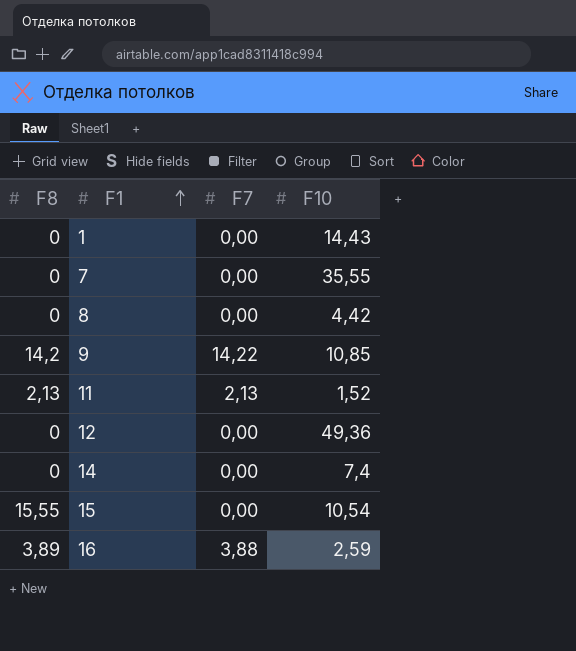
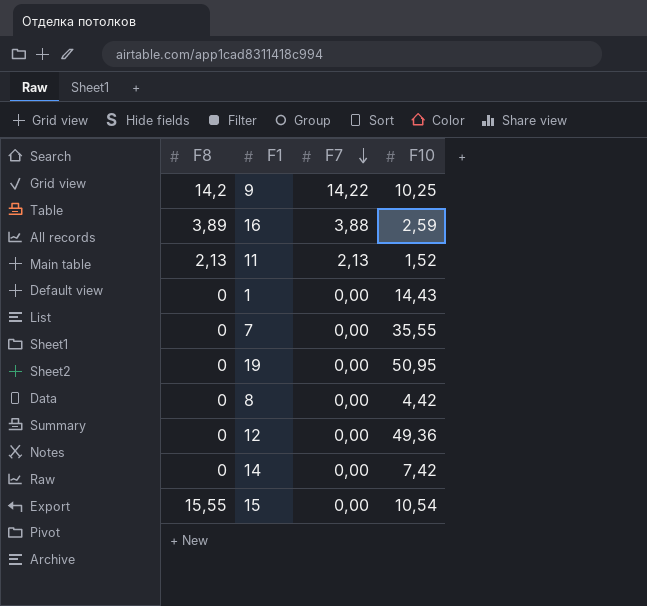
row order: F1 ascending -> F7 descending
9 | F10: 10,85 -> 10,25
row 19: none -> 0 | 0,00 | 50,95
14 | F10: 7,4 -> 7,42

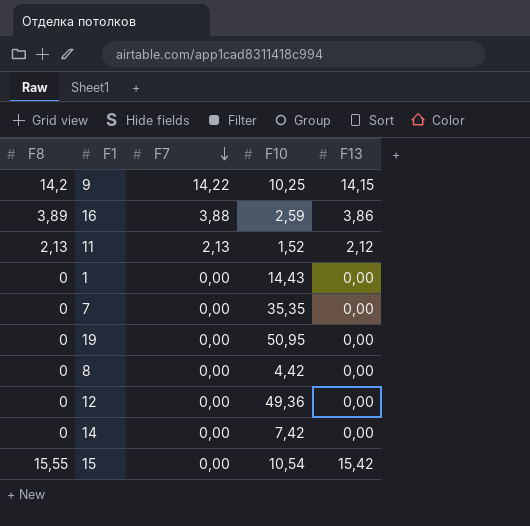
column F13 | position: none -> 5
7 | F10: 35,55 -> 35,35

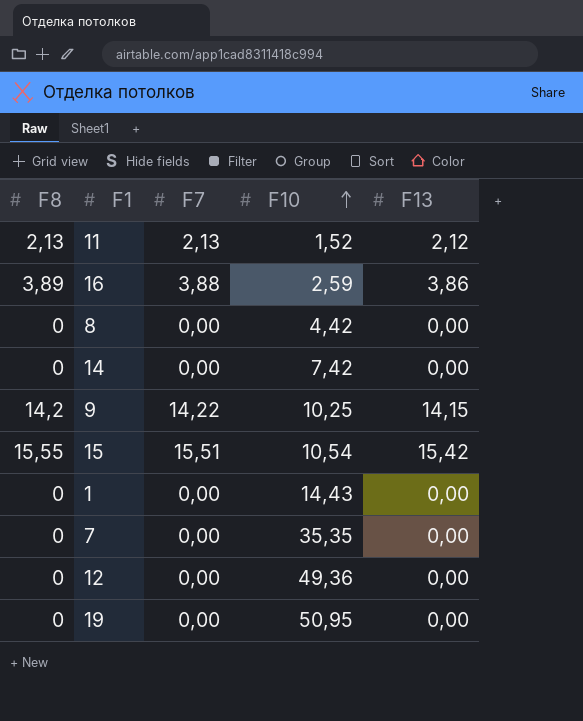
row order: F7 descending -> F10 ascending
15 | F7: 0,00 -> 15,51

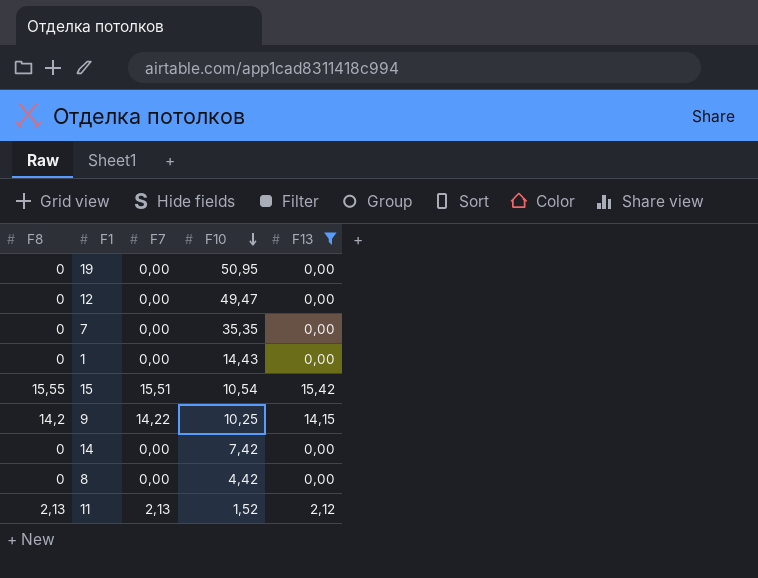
filter: none -> F13 != 3,86
row order: F10 ascending -> F10 descending
12 | F10: 49,36 -> 49,47

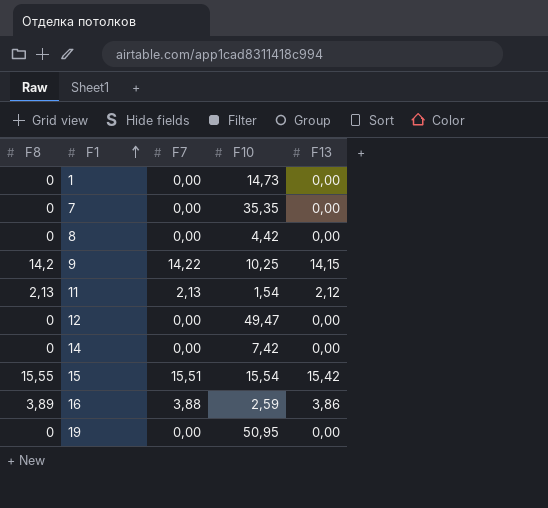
filter: F13 != 3,86 -> none
row order: F10 descending -> F1 ascending
1 | F10: 14,43 -> 14,73
11 | F10: 1,52 -> 1,54
15 | F10: 10,54 -> 15,54

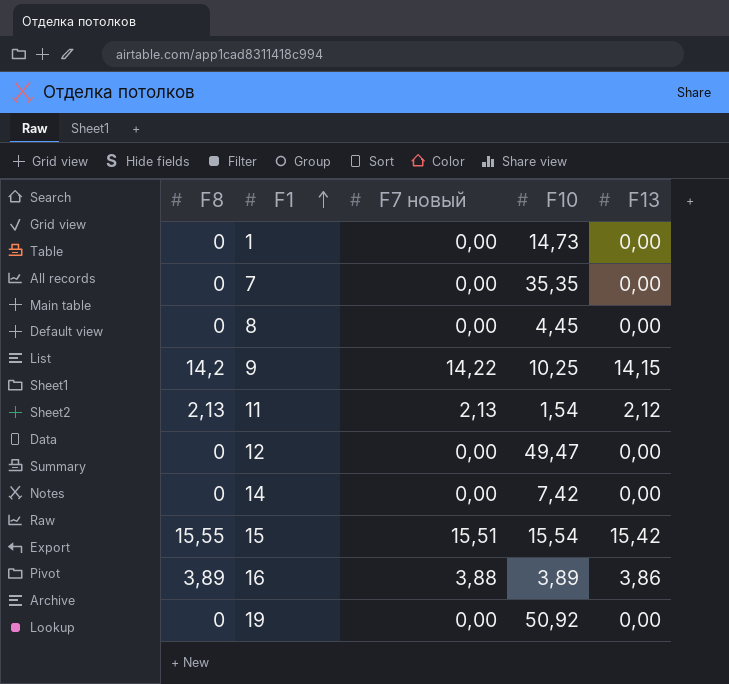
column name: F7 -> F7 новый
8 | F10: 4,42 -> 4,45
16 | F10: 2,59 -> 3,89
19 | F10: 50,95 -> 50,92

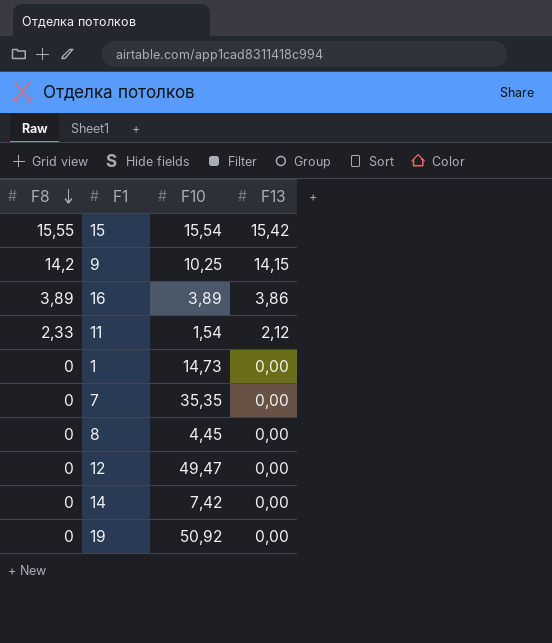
row order: F1 ascending -> F8 descending
column F7 новый | position: 3 -> none
11 | F8: 2,13 -> 2,33

